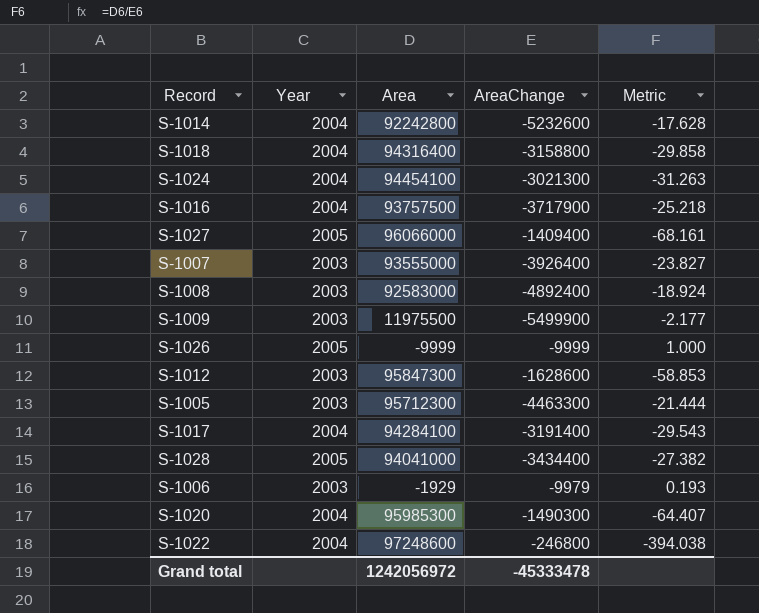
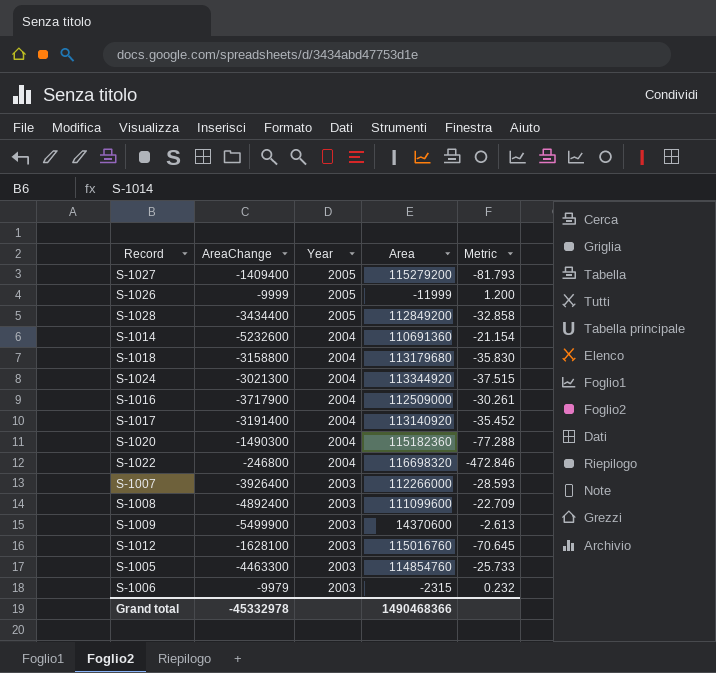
row order: none -> Year descending
column AreaChange | position: 4 -> 2
S-1027 | Area: 96066000 -> 115279200
S-1027 | Metric: -68.161 -> -81.793
S-1026 | Area: -9999 -> -11999
S-1026 | Metric: 1.000 -> 1.200
S-1028 | Area: 94041000 -> 112849200
S-1028 | Metric: -27.382 -> -32.858
S-1014 | Area: 92242800 -> 110691360
S-1014 | Metric: -17.628 -> -21.154
S-1018 | Area: 94316400 -> 113179680
S-1018 | Metric: -29.858 -> -35.830
S-1024 | Area: 94454100 -> 113344920
S-1024 | Metric: -31.263 -> -37.515
S-1016 | Area: 93757500 -> 112509000
S-1016 | Metric: -25.218 -> -30.261
S-1017 | Area: 94284100 -> 113140920
S-1017 | Metric: -29.543 -> -35.452
S-1020 | Area: 95985300 -> 115182360
S-1020 | Metric: -64.407 -> -77.288
S-1022 | Area: 97248600 -> 116698320
S-1022 | Metric: -394.038 -> -472.846
S-1007 | Area: 93555000 -> 112266000
S-1007 | Metric: -23.827 -> -28.593
S-1008 | Area: 92583000 -> 111099600
S-1008 | Metric: -18.924 -> -22.709
S-1009 | Area: 11975500 -> 14370600
S-1009 | Metric: -2.177 -> -2.613
S-1012 | AreaChange: -1628600 -> -1628100
S-1012 | Area: 95847300 -> 115016760
S-1012 | Metric: -58.853 -> -70.645
S-1005 | Area: 95712300 -> 114854760
S-1005 | Metric: -21.444 -> -25.733
S-1006 | Area: -1929 -> -2315
S-1006 | Metric: 0.193 -> 0.232
Grand total | AreaChange: -45333478 -> -45332978
Grand total | Area: 1242056972 -> 1490468366

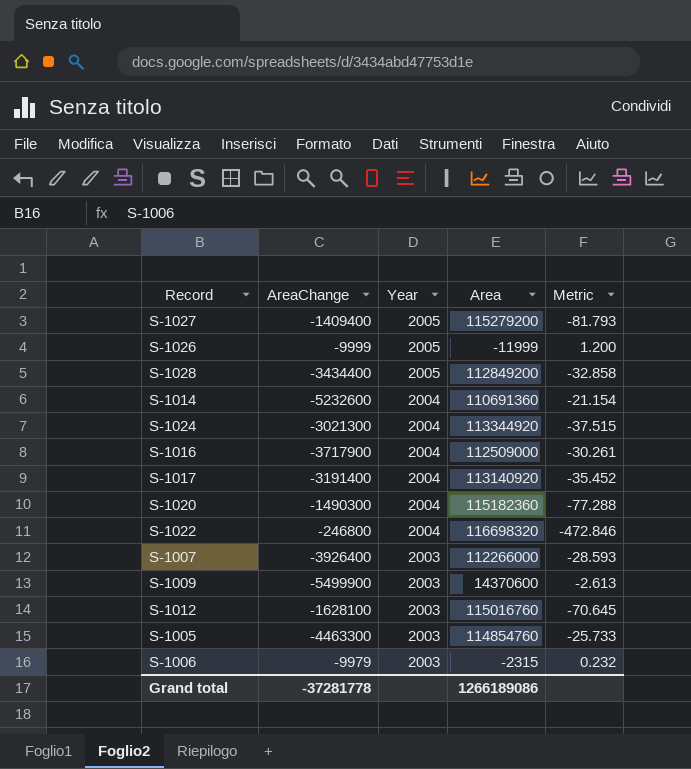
row S-1018: -3158800 | 2004 | 113179680 | -35.830 -> none
row S-1008: -4892400 | 2003 | 111099600 | -22.709 -> none
Grand total | AreaChange: -45332978 -> -37281778
Grand total | Area: 1490468366 -> 1266189086

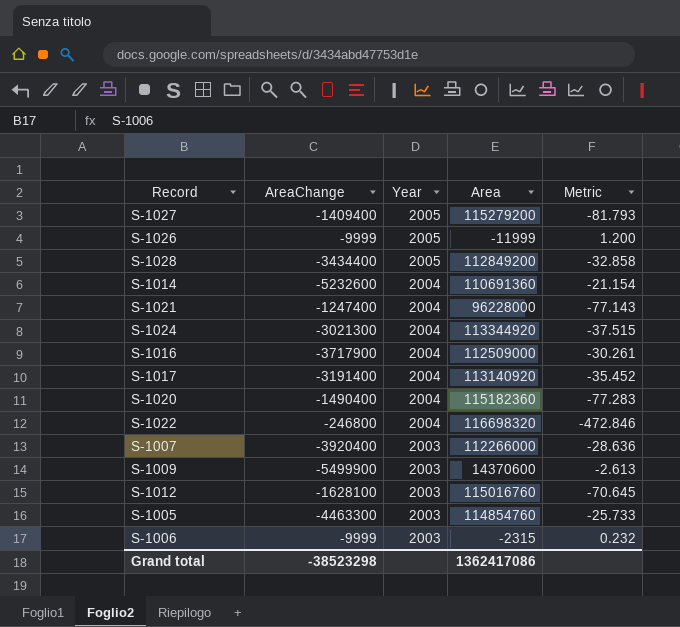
row S-1021: none -> -1247400 | 2004 | 96228000 | -77.143
S-1020 | AreaChange: -1490300 -> -1490400
S-1020 | Metric: -77.288 -> -77.283
S-1007 | AreaChange: -3926400 -> -3920400
S-1007 | Metric: -28.593 -> -28.636
S-1006 | AreaChange: -9979 -> -9999
Grand total | AreaChange: -37281778 -> -38523298
Grand total | Area: 1266189086 -> 1362417086

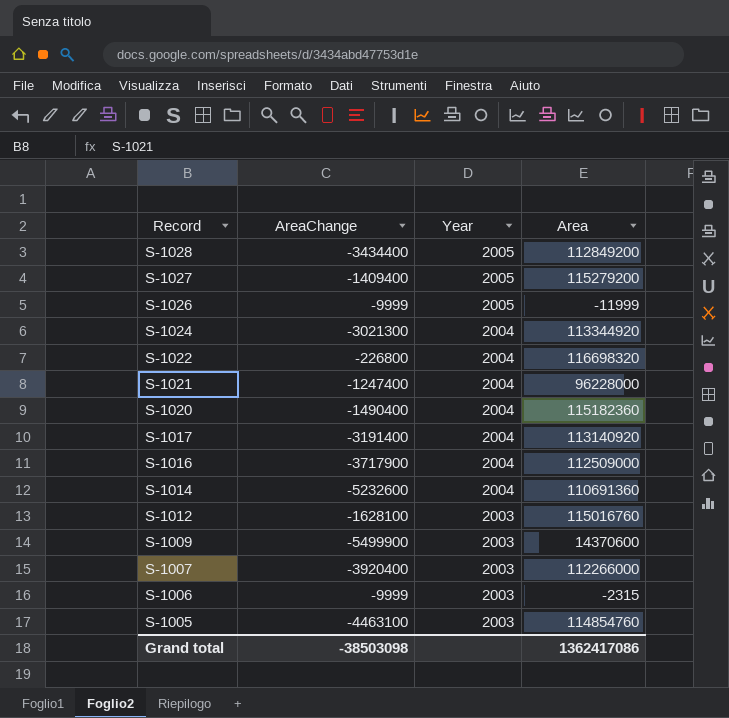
row order: Year descending -> Record descending
column Metric | formula: [Area] / [AreaChange] -> none
S-1022 | AreaChange: -246800 -> -226800
S-1005 | AreaChange: -4463300 -> -4463100
Grand total | AreaChange: -38523298 -> -38503098

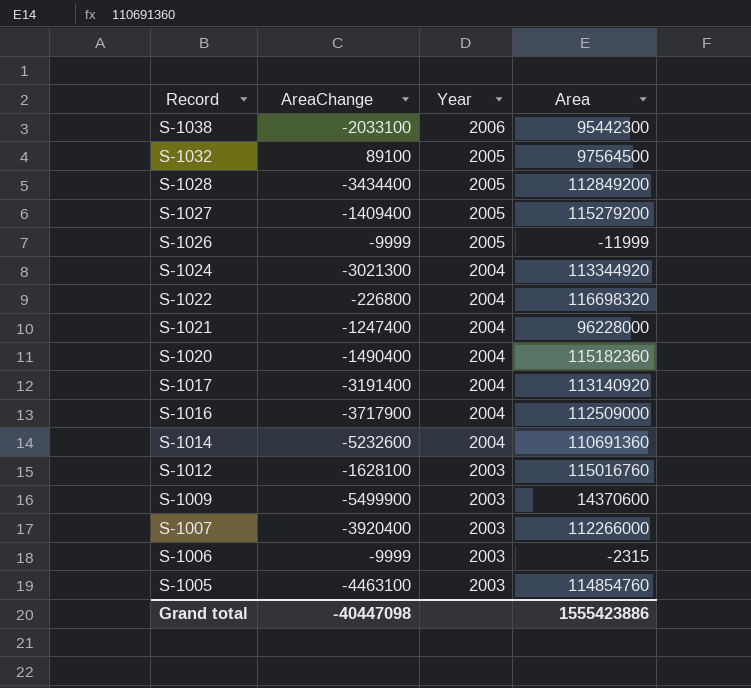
row S-1038: none -> -2033100 | 2006 | 95442300
row S-1032: none -> 89100 | 2005 | 97564500
Grand total | AreaChange: -38503098 -> -40447098
Grand total | Area: 1362417086 -> 1555423886

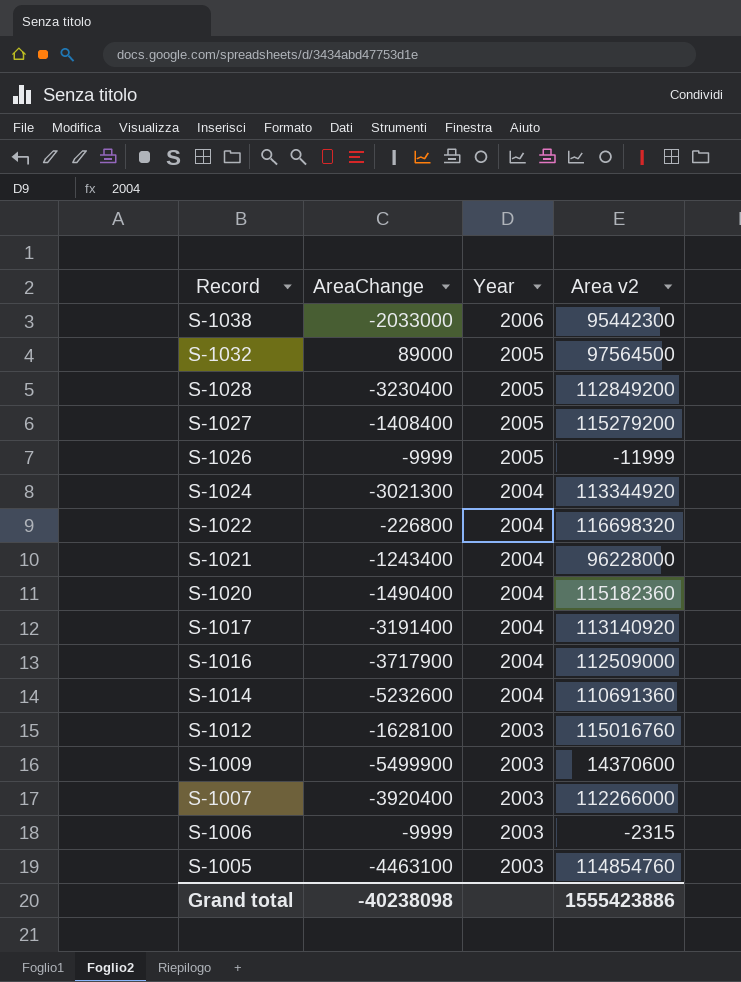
column name: Area -> Area v2
S-1038 | AreaChange: -2033100 -> -2033000
S-1032 | AreaChange: 89100 -> 89000
S-1028 | AreaChange: -3434400 -> -3230400
S-1027 | AreaChange: -1409400 -> -1408400
S-1021 | AreaChange: -1247400 -> -1243400
Grand total | AreaChange: -40447098 -> -40238098

